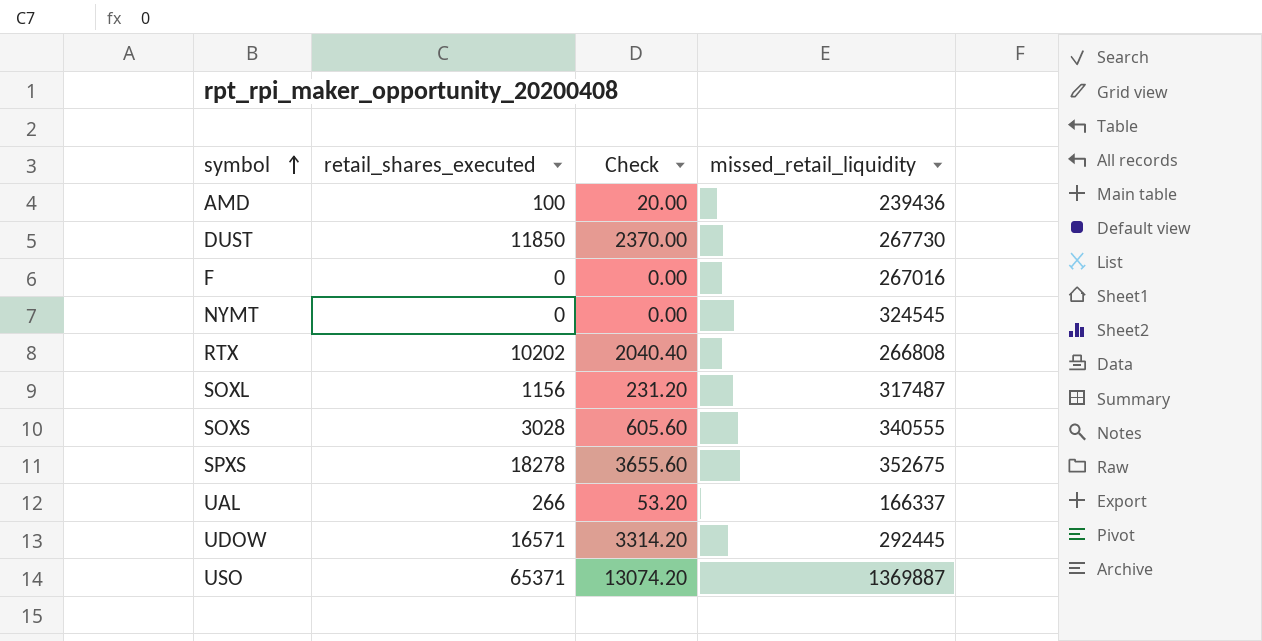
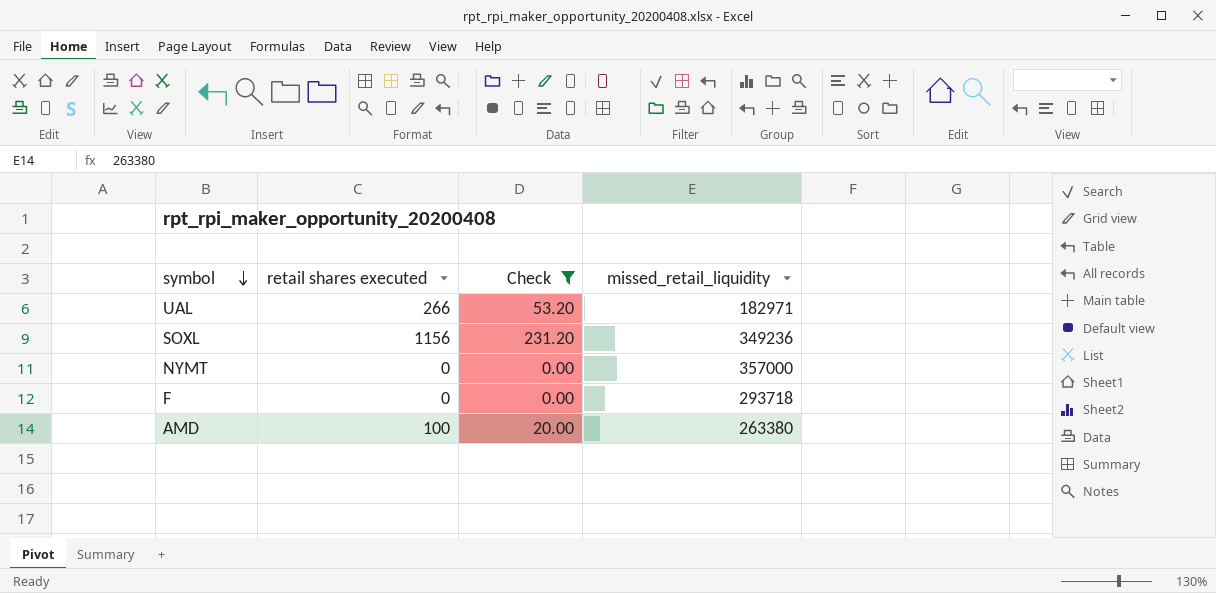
filter: none -> Check <= 231.20
row order: symbol ascending -> symbol descending
column name: retail_shares_executed -> retail shares executed
UAL | missed_retail_liquidity: 166337 -> 182971
SOXL | missed_retail_liquidity: 317487 -> 349236
NYMT | missed_retail_liquidity: 324545 -> 357000
F | missed_retail_liquidity: 267016 -> 293718
AMD | missed_retail_liquidity: 239436 -> 263380

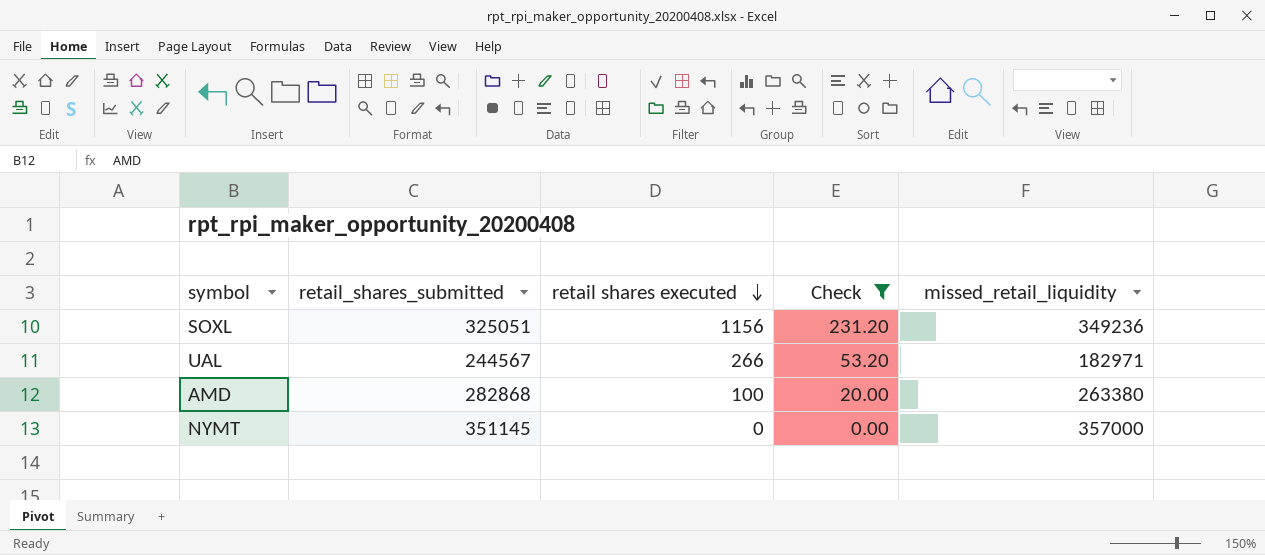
row order: symbol descending -> retail shares executed descending
column retail_shares_submitted | position: none -> 2
row F: 0 | 0.00 | 293718 -> none

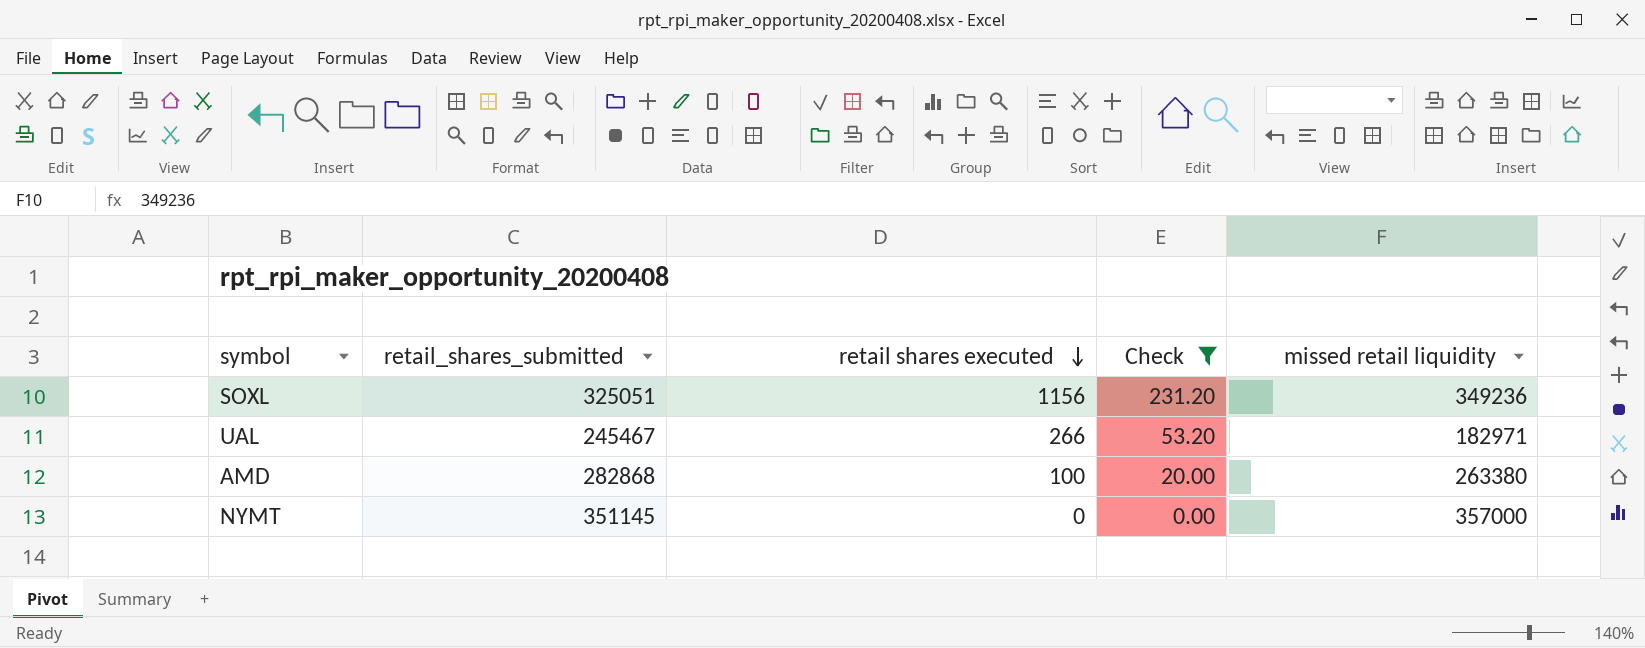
column name: missed_retail_liquidity -> missed retail liquidity
UAL | retail_shares_submitted: 244567 -> 245467

